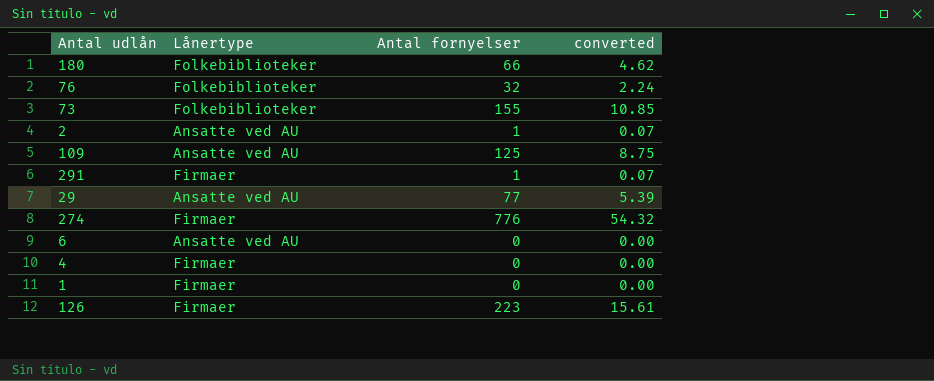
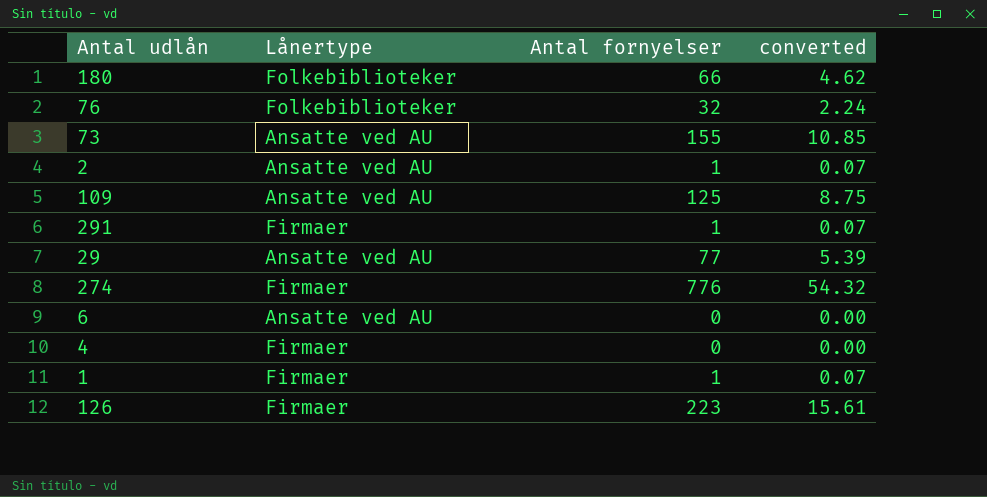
73 | Lånertype: Folkebiblioteker -> Ansatte ved AU
1 | Antal fornyelser: 0 -> 1
1 | converted: 0.00 -> 0.07

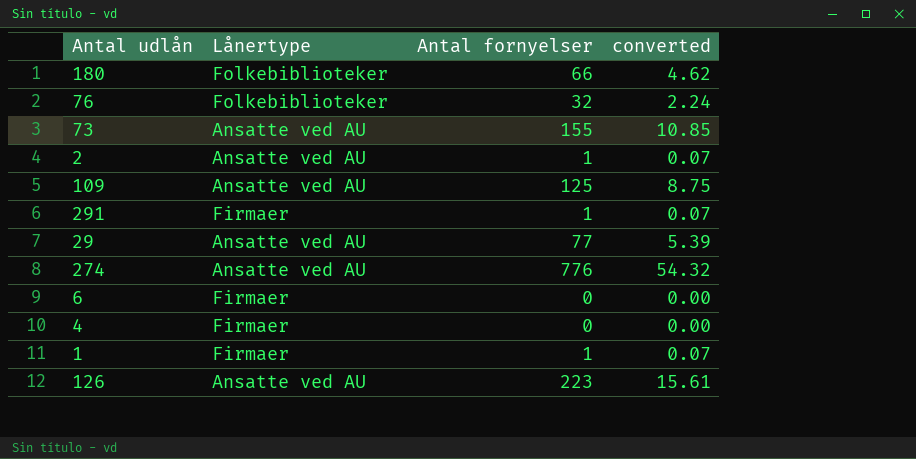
274 | Lånertype: Firmaer -> Ansatte ved AU
6 | Lånertype: Ansatte ved AU -> Firmaer
126 | Lånertype: Firmaer -> Ansatte ved AU

